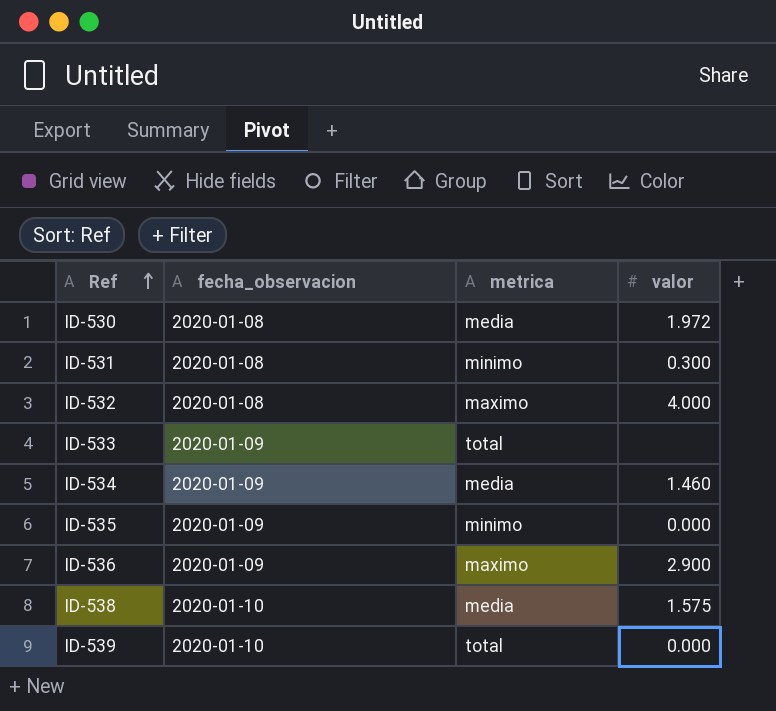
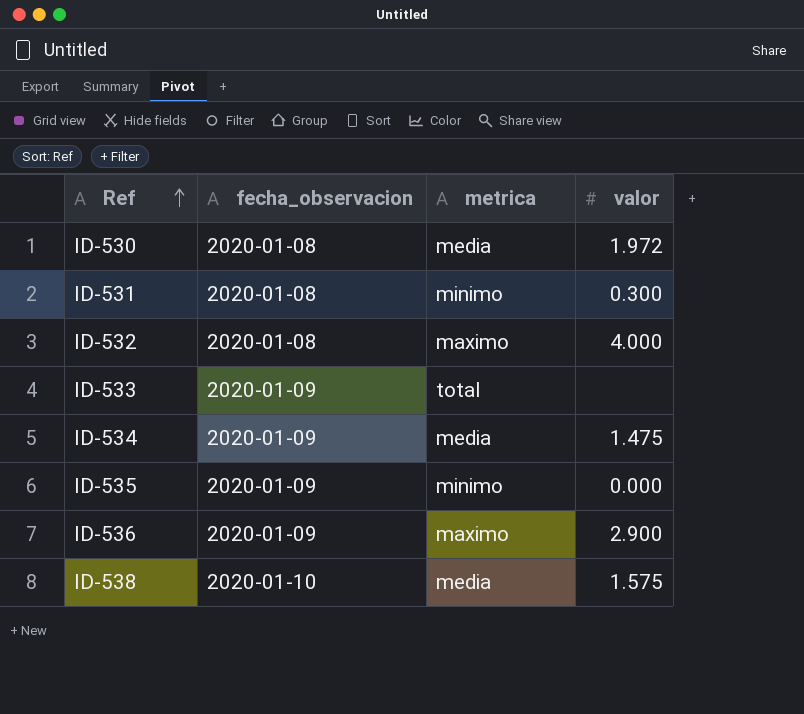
row ID-539: 2020-01-10 | total | 0.000 -> none
ID-534 | valor: 1.460 -> 1.475

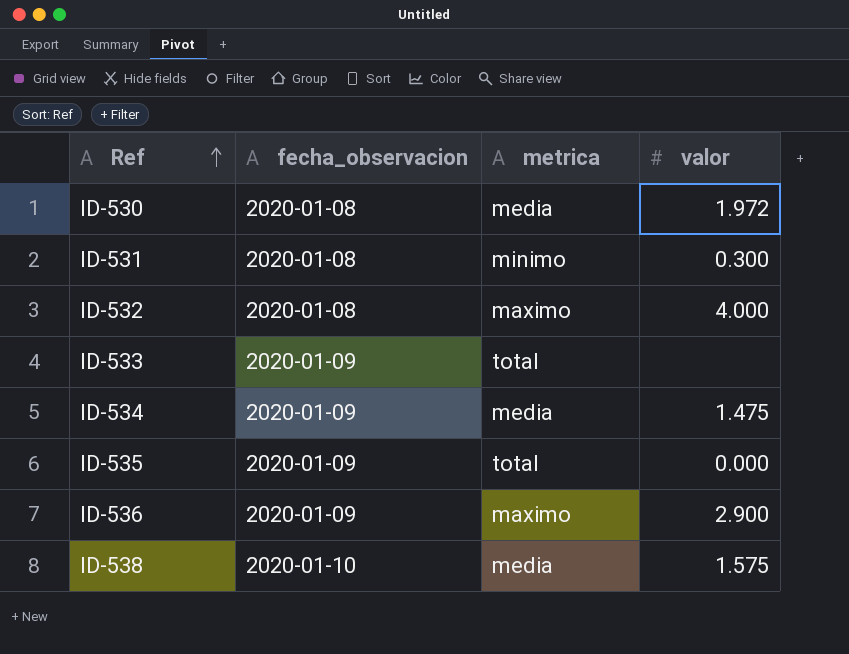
ID-535 | metrica: minimo -> total

